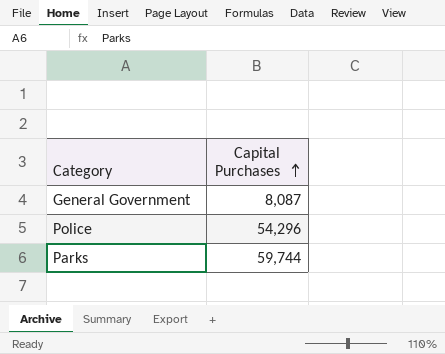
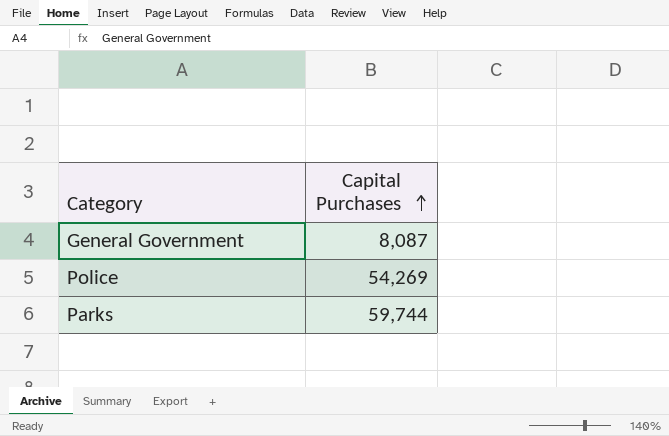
Police | Capital Purchases: 54,296 -> 54,269

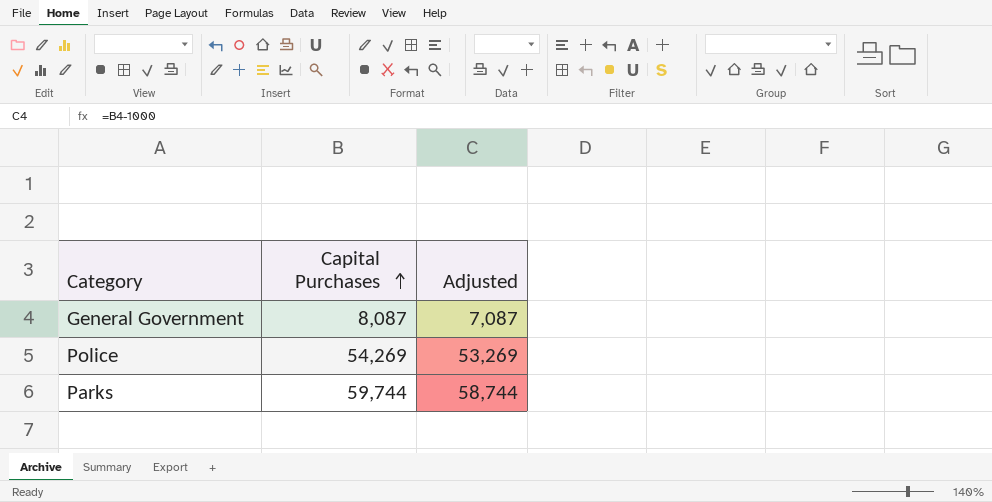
column Adjusted | formula: none -> [Capital Purchases] - 1000

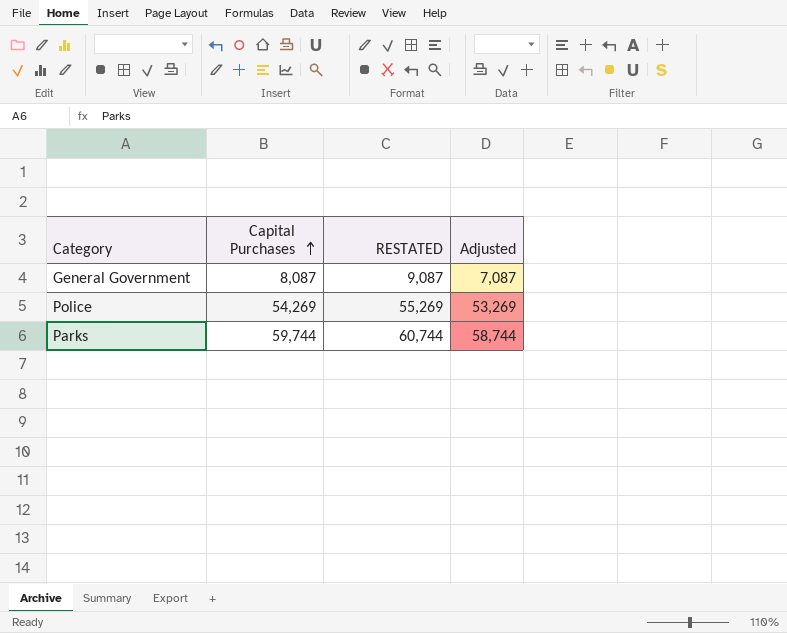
column RESTATED | formula: none -> [Capital Purchases] + 1000

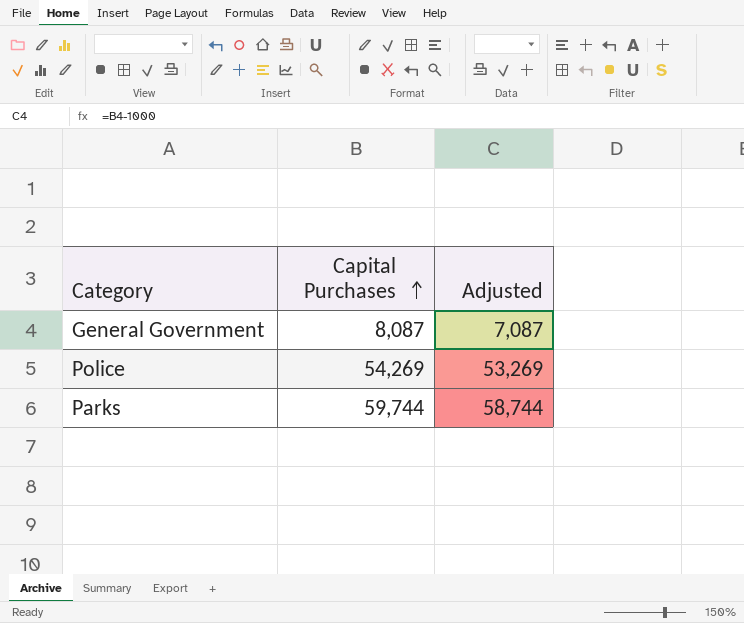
column RESTATED | formula: [Capital Purchases] + 1000 -> none

